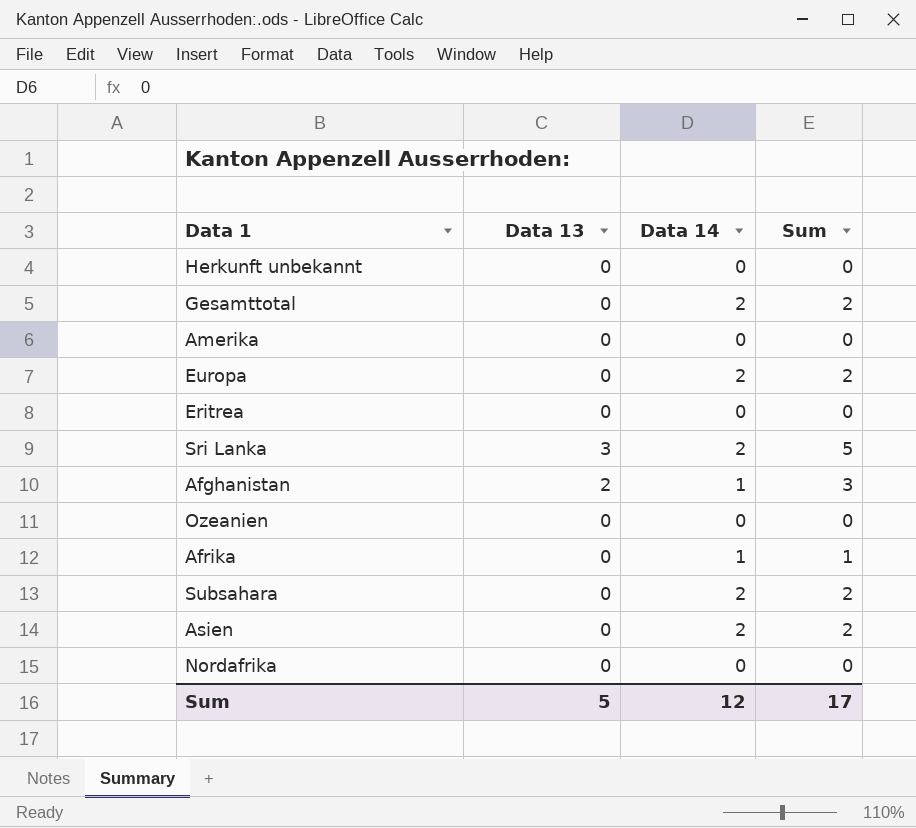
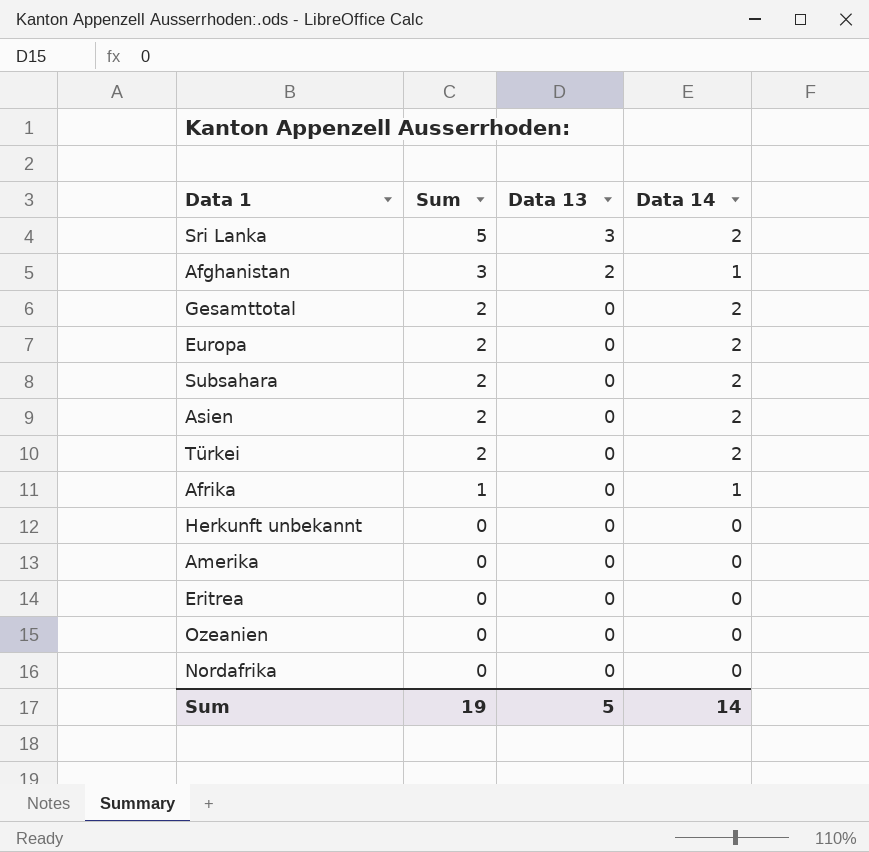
row order: none -> Sum descending
column Sum | position: 4 -> 2
row Türkei: none -> 2 | 0 | 2
Sum | Sum: 17 -> 19
Sum | Data 14: 12 -> 14

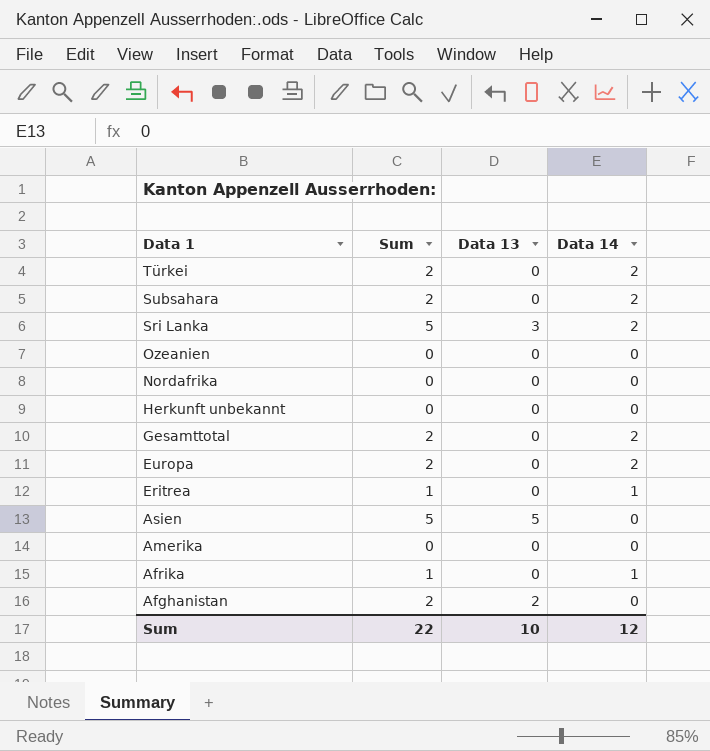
row order: Sum descending -> Data 1 descending
Eritrea | Sum: 0 -> 1
Eritrea | Data 14: 0 -> 1
Asien | Sum: 2 -> 5
Asien | Data 13: 0 -> 5
Asien | Data 14: 2 -> 0
Afghanistan | Sum: 3 -> 2
Afghanistan | Data 14: 1 -> 0
Sum | Sum: 19 -> 22
Sum | Data 13: 5 -> 10
Sum | Data 14: 14 -> 12

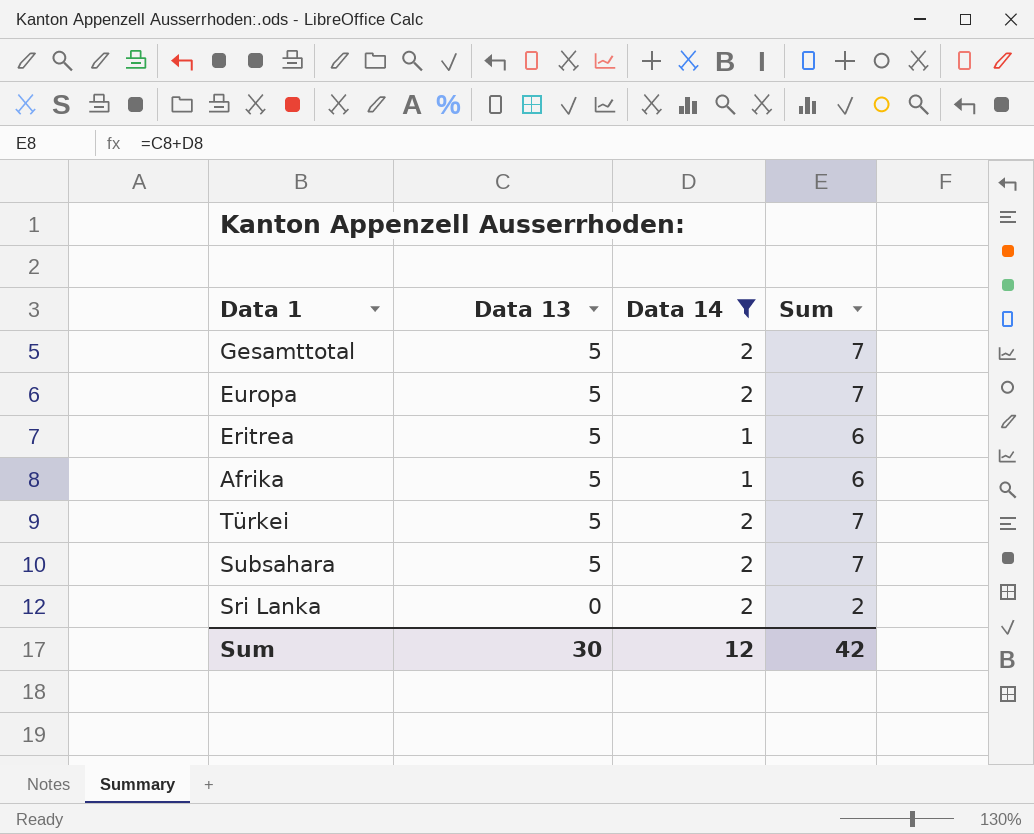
filter: none -> Data 14 != 0
row order: Data 1 descending -> Data 13 descending
column Sum | position: 2 -> 4
Gesamttotal | Data 13: 0 -> 5
Gesamttotal | Sum: 2 -> 7
Europa | Data 13: 0 -> 5
Europa | Sum: 2 -> 7
Eritrea | Data 13: 0 -> 5
Eritrea | Sum: 1 -> 6
Afrika | Data 13: 0 -> 5
Afrika | Sum: 1 -> 6
Türkei | Data 13: 0 -> 5
Türkei | Sum: 2 -> 7
Subsahara | Data 13: 0 -> 5
Subsahara | Sum: 2 -> 7
Sri Lanka | Data 13: 3 -> 0
Sri Lanka | Sum: 5 -> 2
Sum | Data 13: 10 -> 30
Sum | Sum: 22 -> 42

